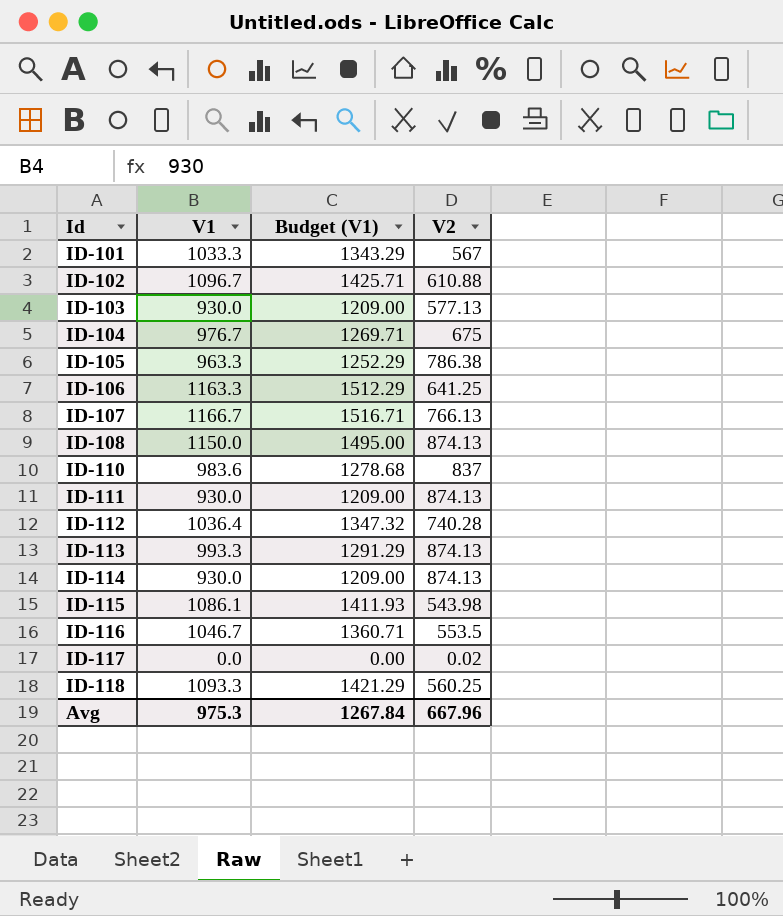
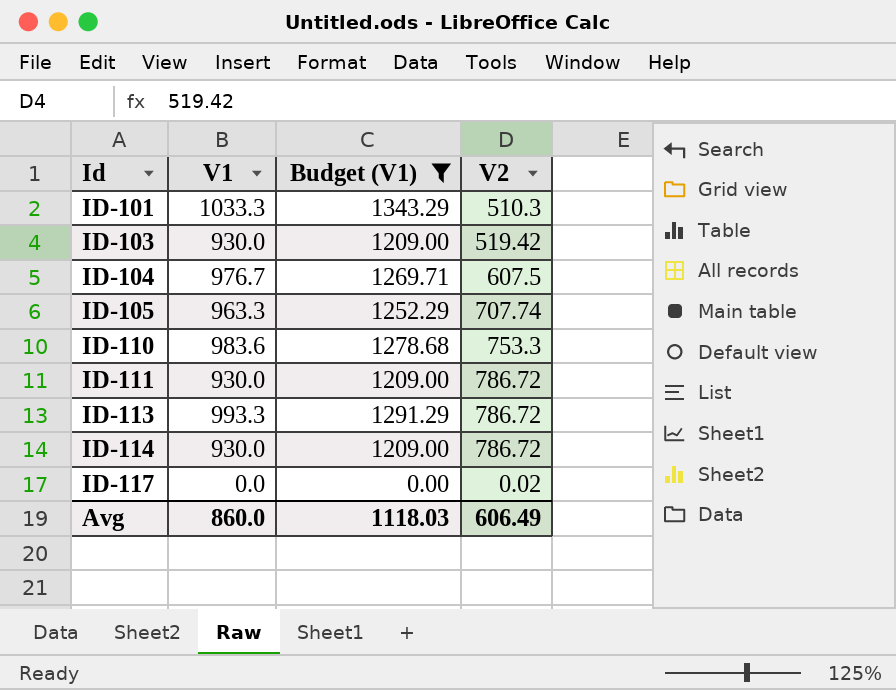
filter: none -> Budget (V1) <= 1343.29
ID-101 | V2: 567 -> 510.3
ID-103 | V2: 577.13 -> 519.42
ID-104 | V2: 675 -> 607.5
ID-105 | V2: 786.38 -> 707.74
ID-110 | V2: 837 -> 753.3
ID-111 | V2: 874.13 -> 786.72
ID-113 | V2: 874.13 -> 786.72
ID-114 | V2: 874.13 -> 786.72
Avg | V1: 975.3 -> 860.0
Avg | Budget (V1): 1267.84 -> 1118.03
Avg | V2: 667.96 -> 606.49

